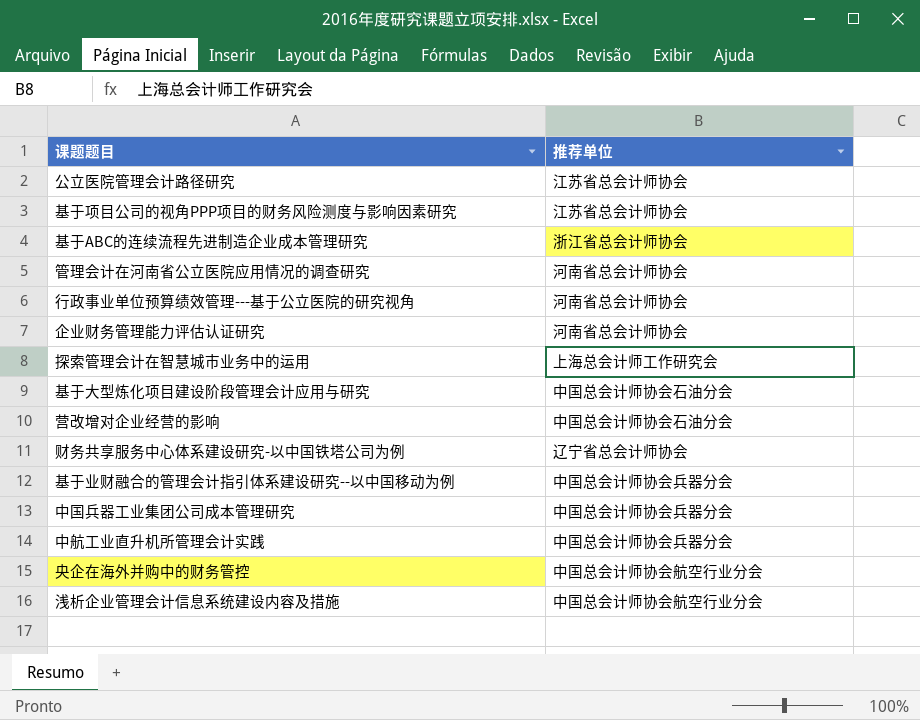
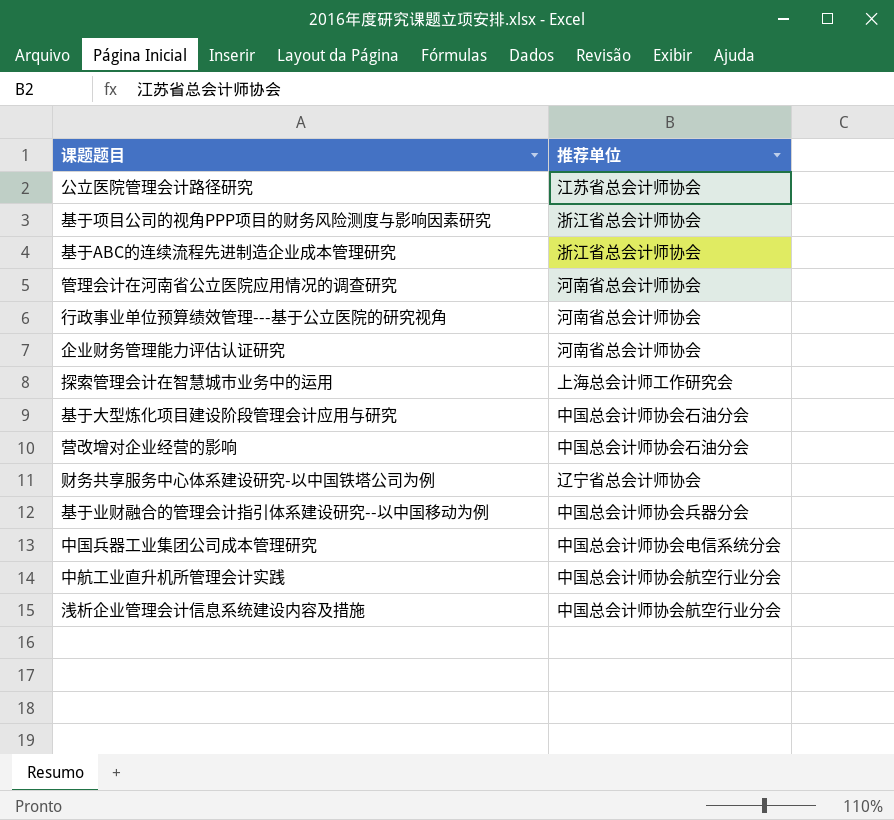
row 央企在海外并购中的财务管控: 中国总会计师协会航空行业分会 -> none
基于项目公司的视角PPP项目的财务风险测度与影响因素研究 | 推荐单位: 江苏省总会计师协会 -> 浙江省总会计师协会
中国兵器工业集团公司成本管理研究 | 推荐单位: 中国总会计师协会兵器分会 -> 中国总会计师协会电信系统分会
中航工业直升机所管理会计实践 | 推荐单位: 中国总会计师协会兵器分会 -> 中国总会计师协会航空行业分会

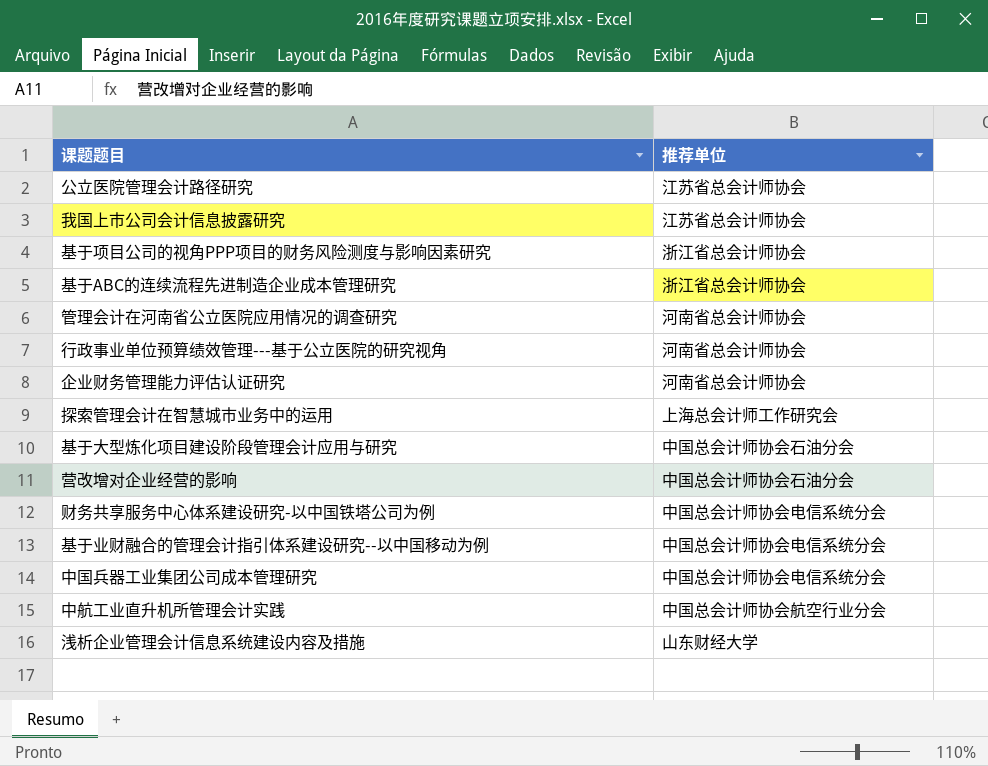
row 我国上市公司会计信息披露研究: none -> 江苏省总会计师协会
财务共享服务中心体系建设研究-以中国铁塔公司为例 | 推荐单位: 辽宁省总会计师协会 -> 中国总会计师协会电信系统分会
基于业财融合的管理会计指引体系建设研究--以中国移动为例 | 推荐单位: 中国总会计师协会兵器分会 -> 中国总会计师协会电信系统分会
浅析企业管理会计信息系统建设内容及措施 | 推荐单位: 中国总会计师协会航空行业分会 -> 山东财经大学

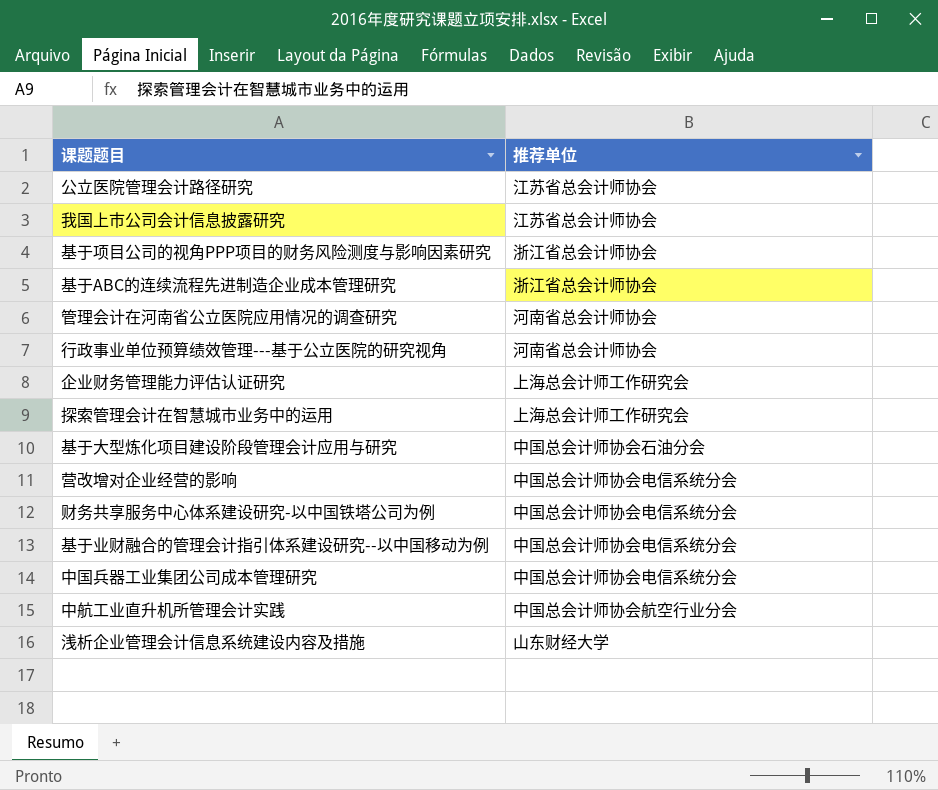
企业财务管理能力评估认证研究 | 推荐单位: 河南省总会计师协会 -> 上海总会计师工作研究会
营改增对企业经营的影响 | 推荐单位: 中国总会计师协会石油分会 -> 中国总会计师协会电信系统分会

